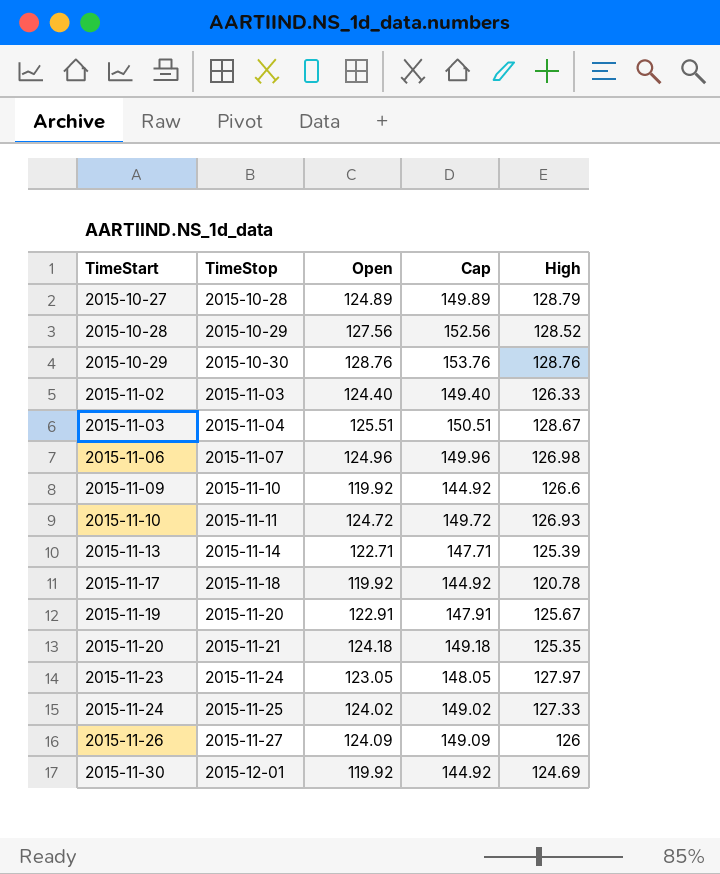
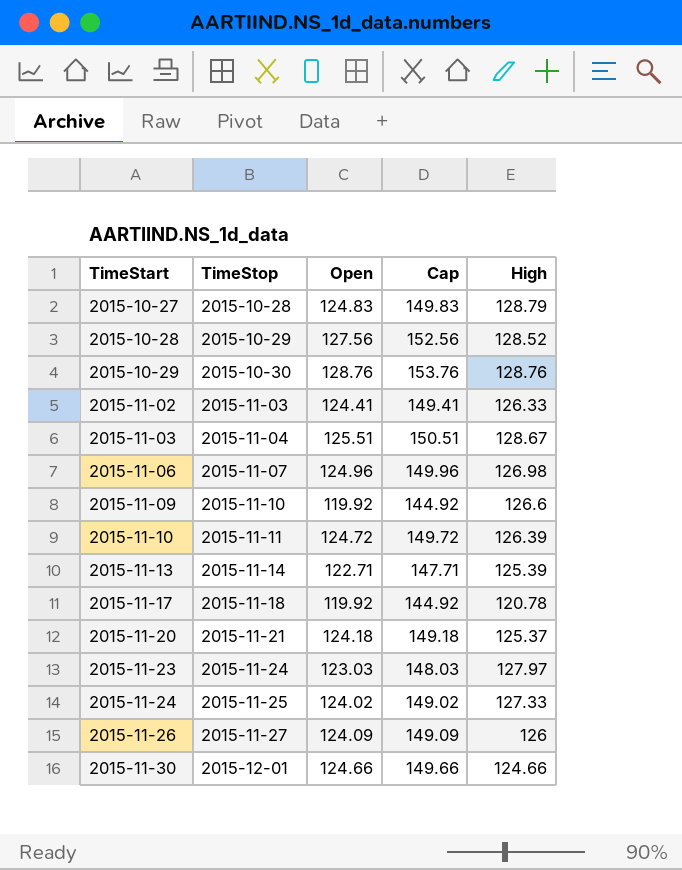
row 2015-11-19: 2015-11-20 | 122.91 | 147.91 | 125.67 -> none
2015-10-27 | Open: 124.89 -> 124.83
2015-10-27 | Cap: 149.89 -> 149.83
2015-11-02 | Open: 124.40 -> 124.41
2015-11-02 | Cap: 149.40 -> 149.41
2015-11-10 | High: 126.93 -> 126.39
2015-11-20 | High: 125.35 -> 125.37
2015-11-23 | Open: 123.05 -> 123.03
2015-11-23 | Cap: 148.05 -> 148.03
2015-11-30 | Open: 119.92 -> 124.66
2015-11-30 | Cap: 144.92 -> 149.66
2015-11-30 | High: 124.69 -> 124.66

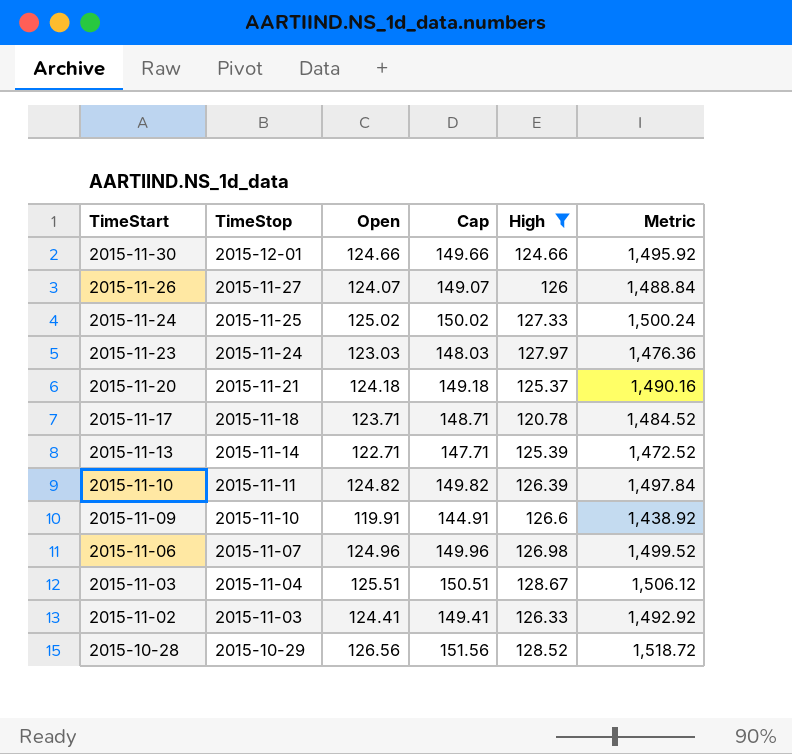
filter: none -> High <= 128.67
row order: TimeStart ascending -> TimeStart descending
column Metric | formula: none -> [Open] * 12
2015-11-26 | Open: 124.09 -> 124.07
2015-11-26 | Cap: 149.09 -> 149.07
2015-11-24 | Open: 124.02 -> 125.02
2015-11-24 | Cap: 149.02 -> 150.02
2015-11-17 | Open: 119.92 -> 123.71
2015-11-17 | Cap: 144.92 -> 148.71
2015-11-10 | Open: 124.72 -> 124.82
2015-11-10 | Cap: 149.72 -> 149.82
2015-11-09 | Open: 119.92 -> 119.91
2015-11-09 | Cap: 144.92 -> 144.91
2015-10-28 | Open: 127.56 -> 126.56
2015-10-28 | Cap: 152.56 -> 151.56

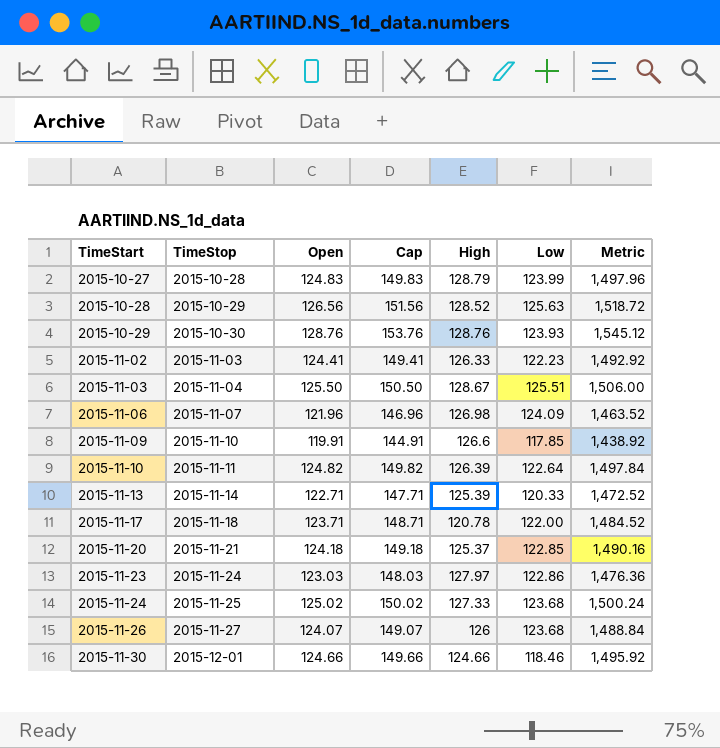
filter: High <= 128.67 -> none
row order: TimeStart descending -> TimeStart ascending
column Low | position: none -> 6
2015-11-03 | Open: 125.51 -> 125.50
2015-11-03 | Cap: 150.51 -> 150.50
2015-11-03 | Metric: 1,506.12 -> 1,506.00
2015-11-06 | Open: 124.96 -> 121.96
2015-11-06 | Cap: 149.96 -> 146.96
2015-11-06 | Metric: 1,499.52 -> 1,463.52

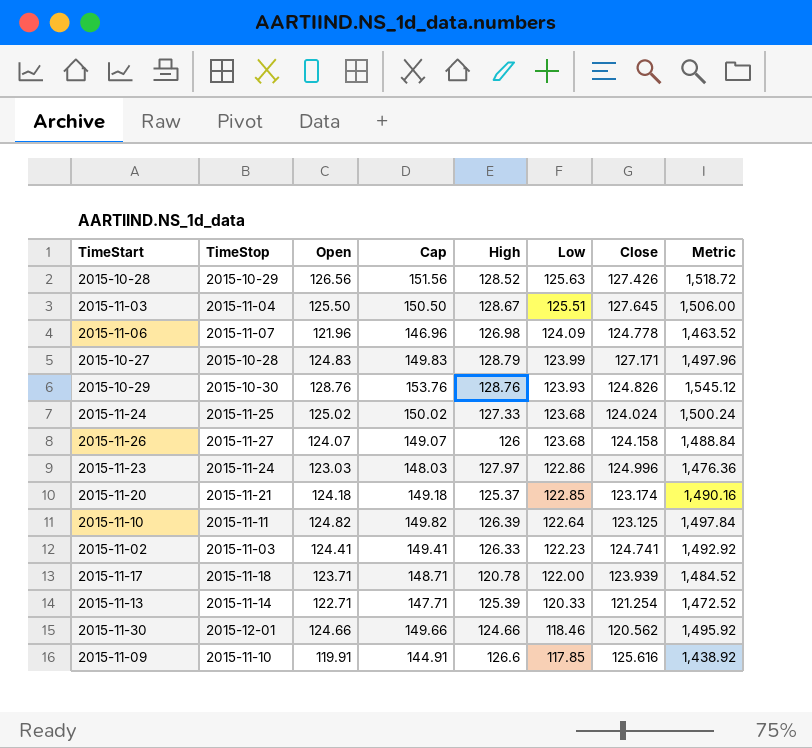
row order: TimeStart ascending -> Low descending
column Close | position: none -> 7

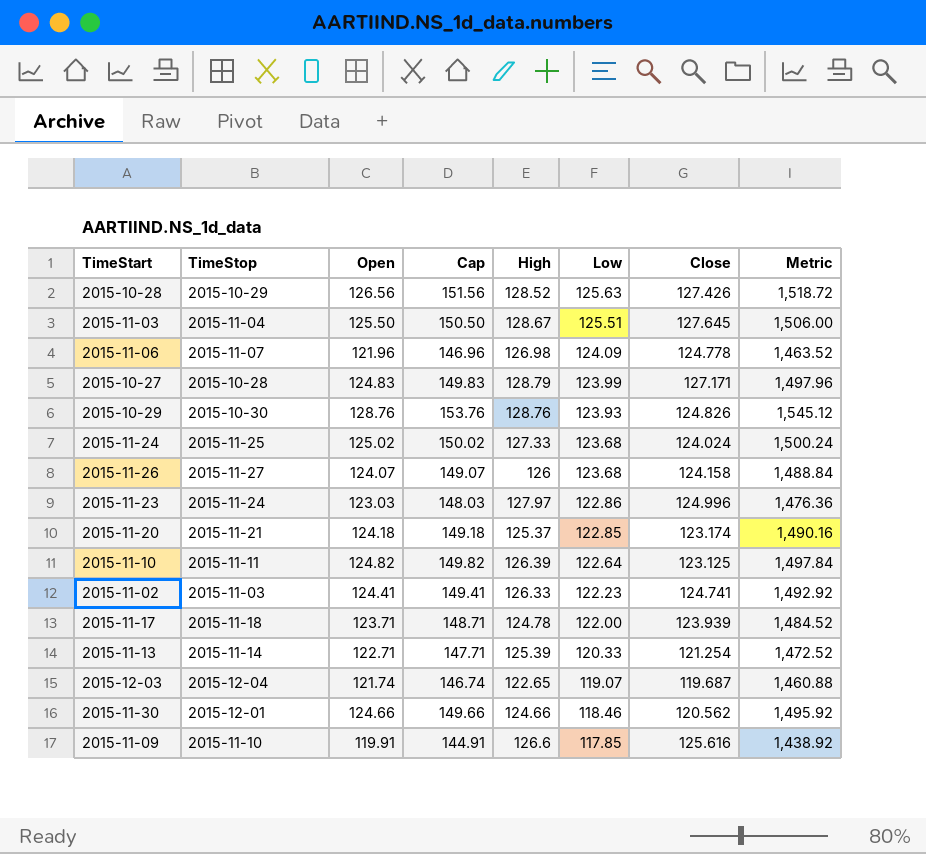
2015-11-17 | High: 120.78 -> 124.78
row 2015-12-03: none -> 2015-12-04 | 121.74 | 146.74 | 122.65 | 119.07 | 119.687 | 1,460.88

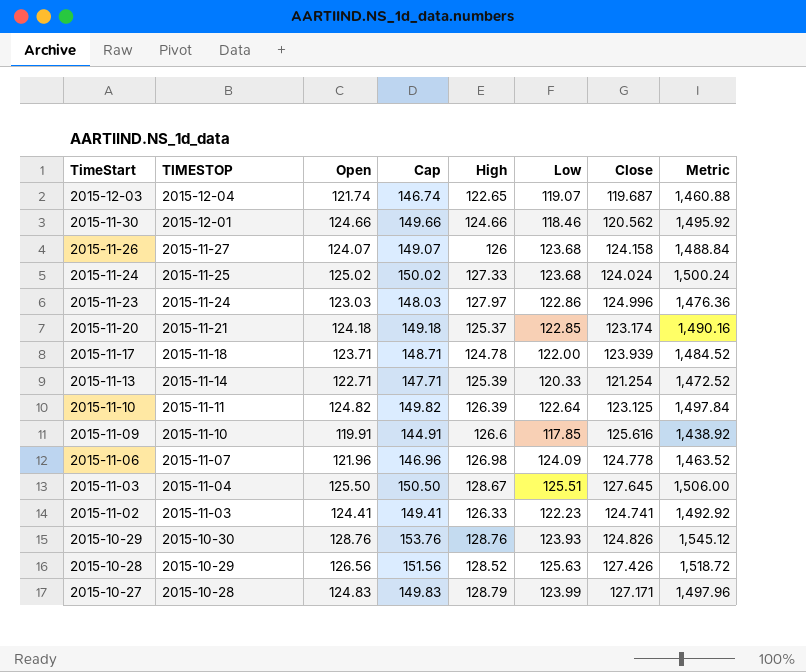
row order: Low descending -> TimeStart descending
column name: TimeStop -> TIMESTOP

